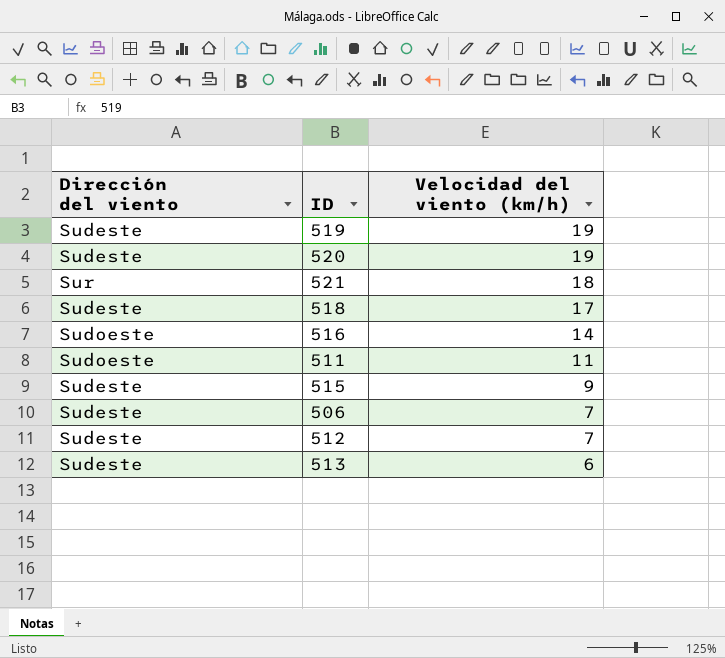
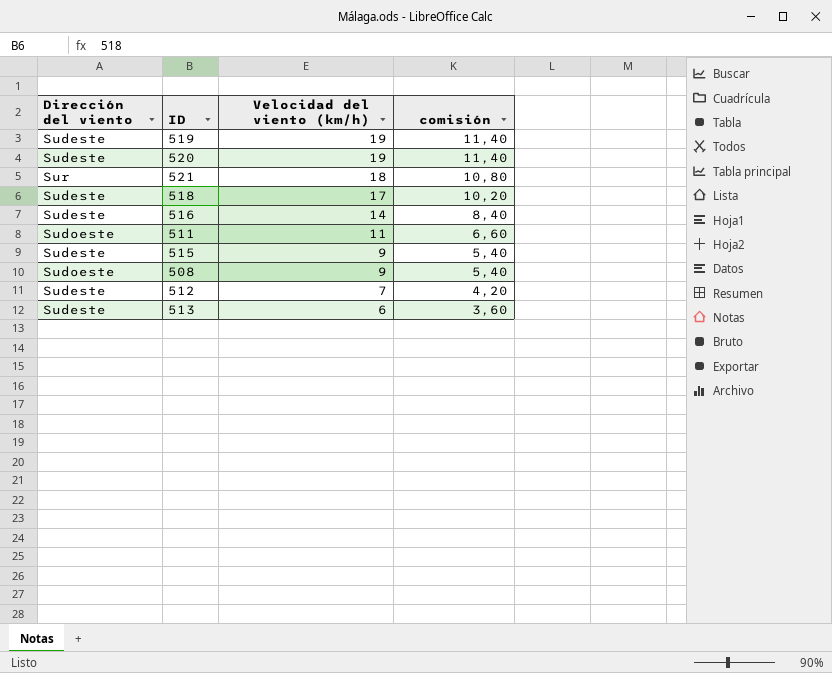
column comisión | formula: none -> [Velocidad del viento (km/h)] * 0,6
row 506: Sudeste | 7 -> none
516 | Dirección del viento: Sudoeste -> Sudeste
row 508: none -> Sudoeste | 9 | 5,40

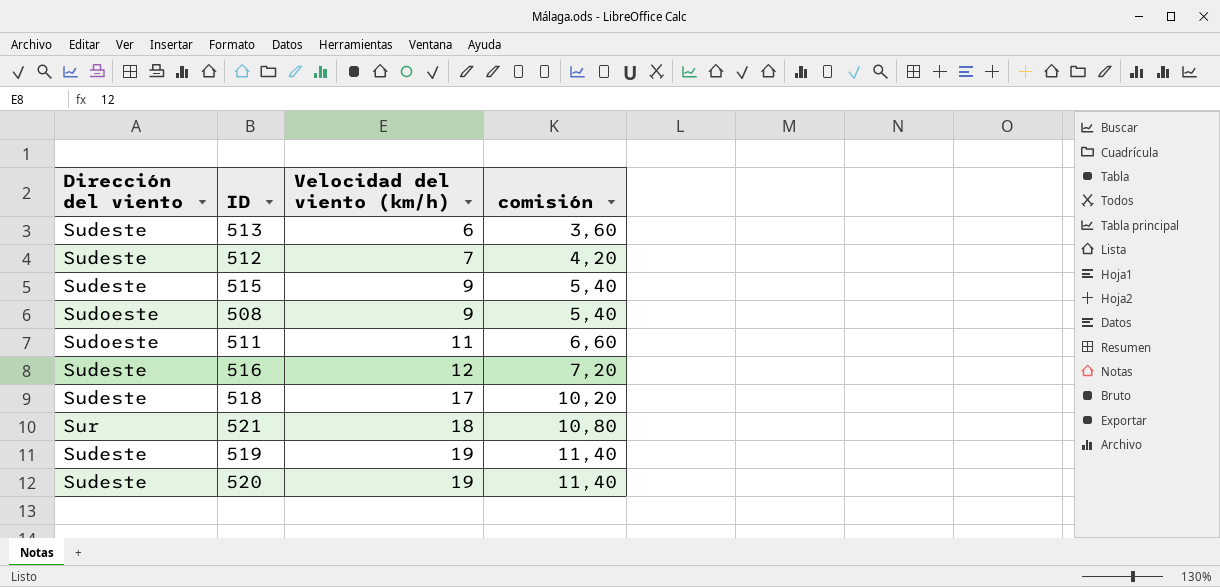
row order: Velocidad del viento (km/h) descending -> Velocidad del viento (km/h) ascending
516 | Velocidad del viento (km/h): 14 -> 12
516 | comisión: 8,40 -> 7,20

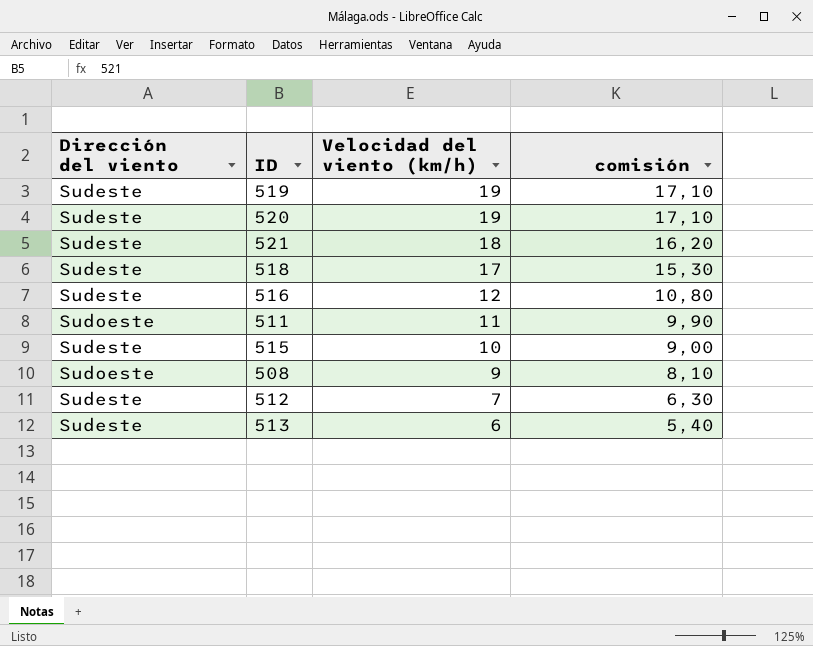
row order: Velocidad del viento (km/h) ascending -> Velocidad del viento (km/h) descending
column comisión | formula: [Velocidad del viento (km/h)] * 0,6 -> [Velocidad del viento (km/h)] * 0,9
521 | Dirección del viento: Sur -> Sudeste
515 | Velocidad del viento (km/h): 9 -> 10

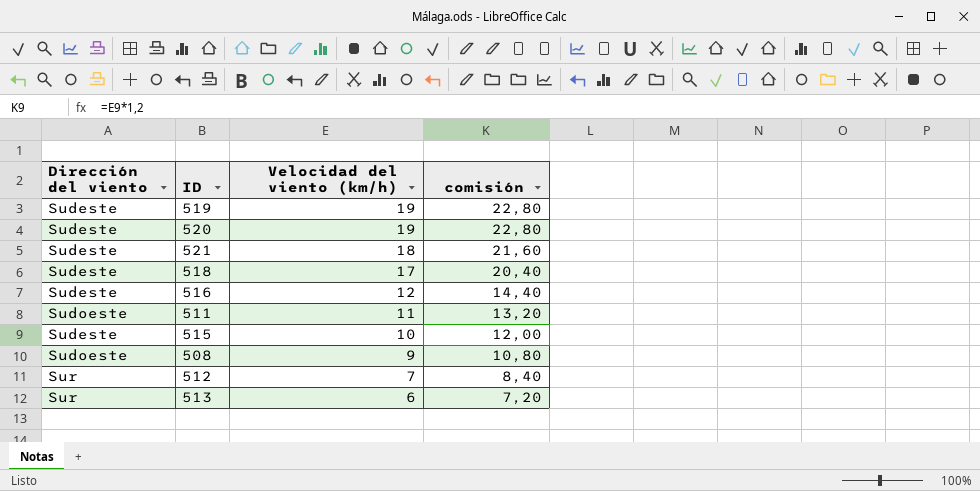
column comisión | formula: [Velocidad del viento (km/h)] * 0,9 -> [Velocidad del viento (km/h)] * 1,2
512 | Dirección del viento: Sudeste -> Sur
513 | Dirección del viento: Sudeste -> Sur

